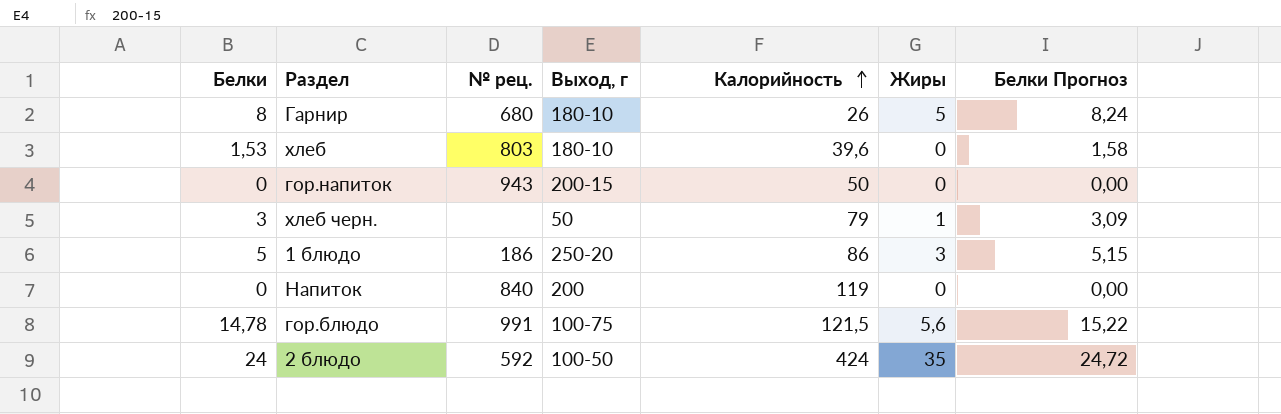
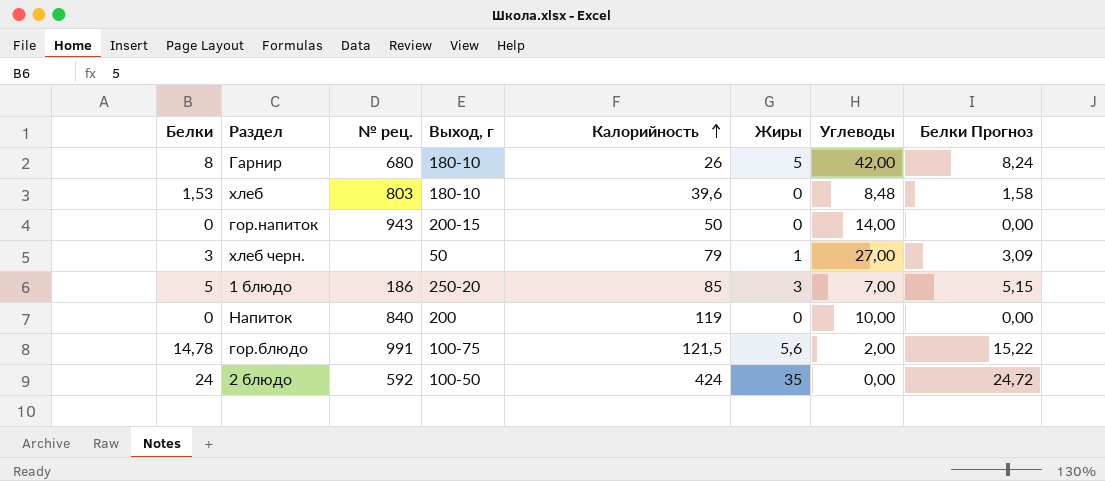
column Углеводы | position: none -> 7
1 блюдо | Калорийность: 86 -> 85

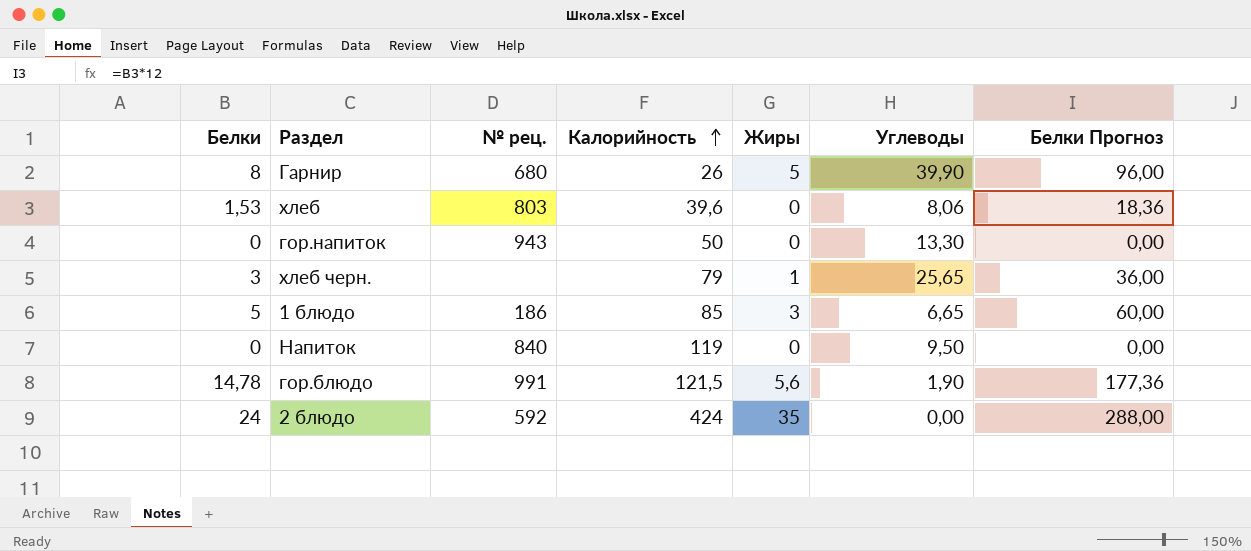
column Выход, г | position: 4 -> none
column Белки Прогноз | formula: [Белки] * 1,03 -> [Белки] * 12
Гарнир | Углеводы: 42,00 -> 39,90
хлеб | Углеводы: 8,48 -> 8,06
гор.напиток | Углеводы: 14,00 -> 13,30
хлеб черн. | Углеводы: 27,00 -> 25,65
1 блюдо | Углеводы: 7,00 -> 6,65
Напиток | Углеводы: 10,00 -> 9,50
гор.блюдо | Углеводы: 2,00 -> 1,90

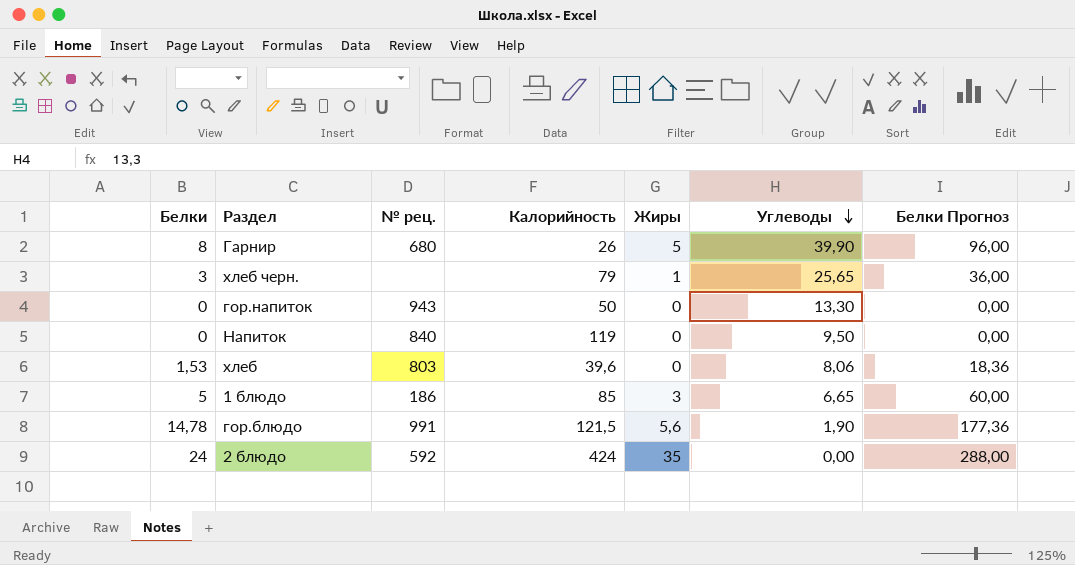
row order: Калорийность ascending -> Углеводы descending

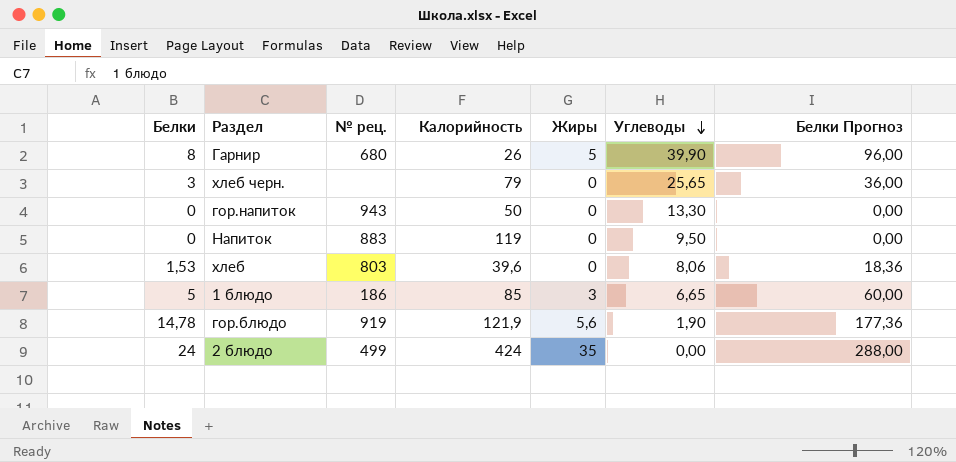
хлеб черн. | Жиры: 1 -> 0
Напиток | № рец.: 840 -> 883
гор.блюдо | № рец.: 991 -> 919
гор.блюдо | Калорийность: 121,5 -> 121,9
2 блюдо | № рец.: 592 -> 499

